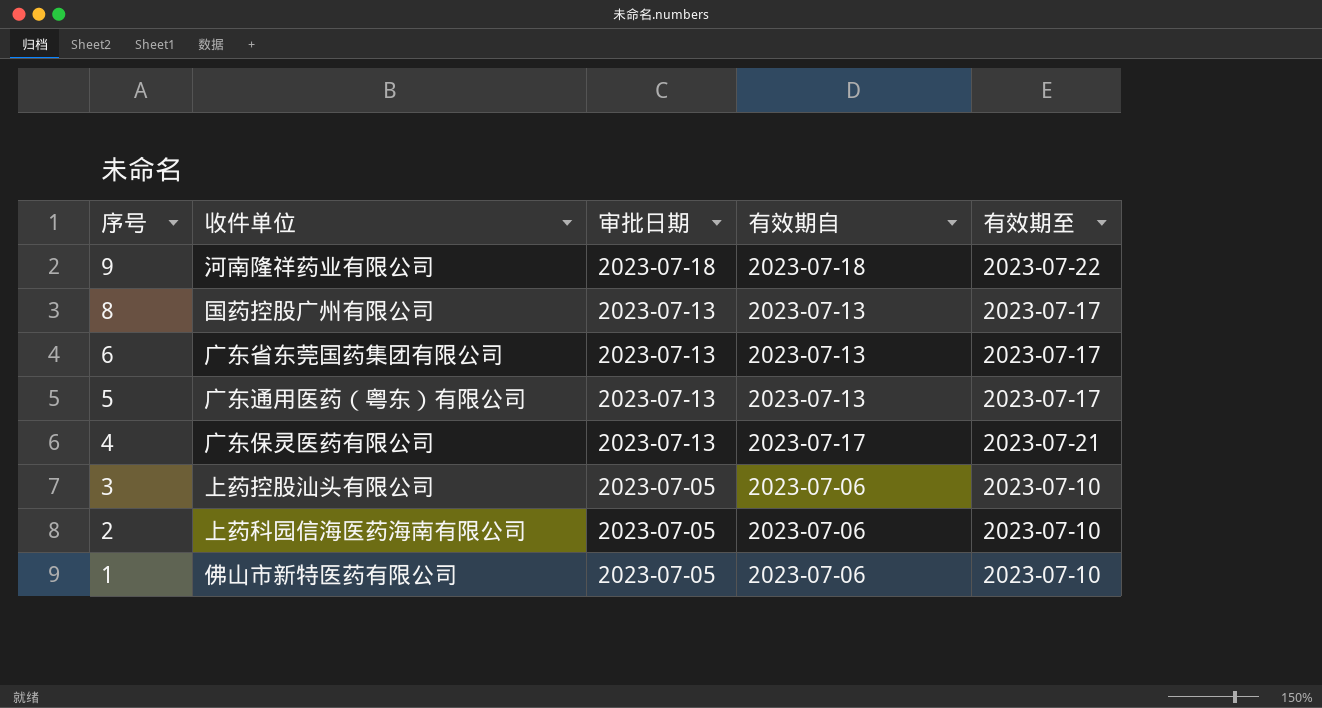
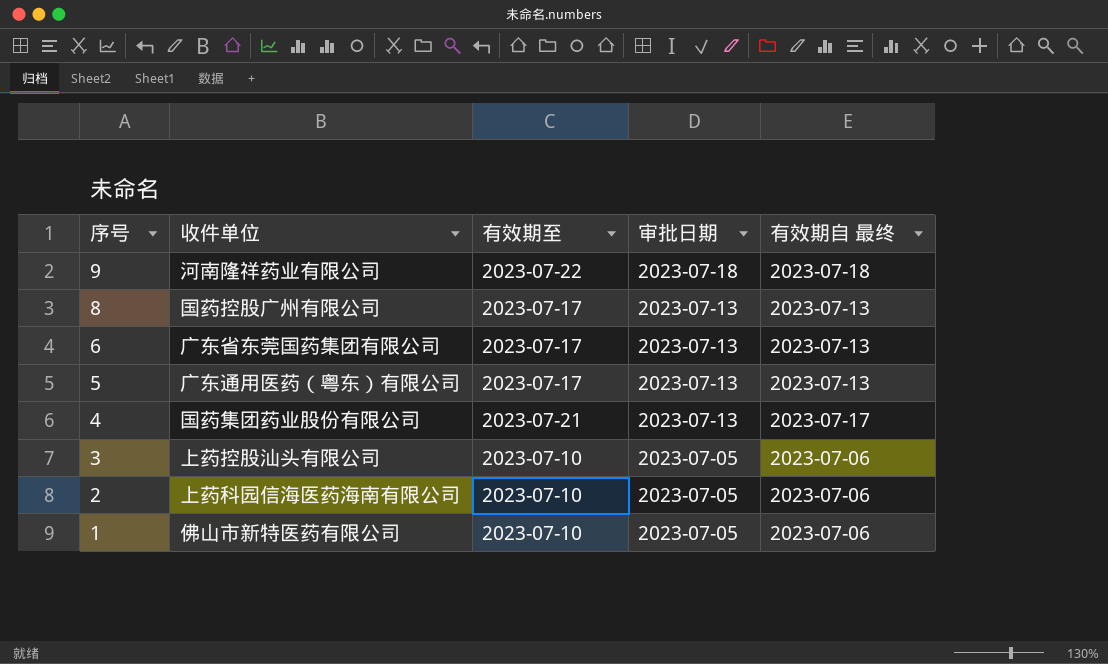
column 有效期至 | position: 5 -> 3
column name: 有效期自 -> 有效期自 最终
4 | 收件单位: 广东保灵医药有限公司 -> 国药集团药业股份有限公司

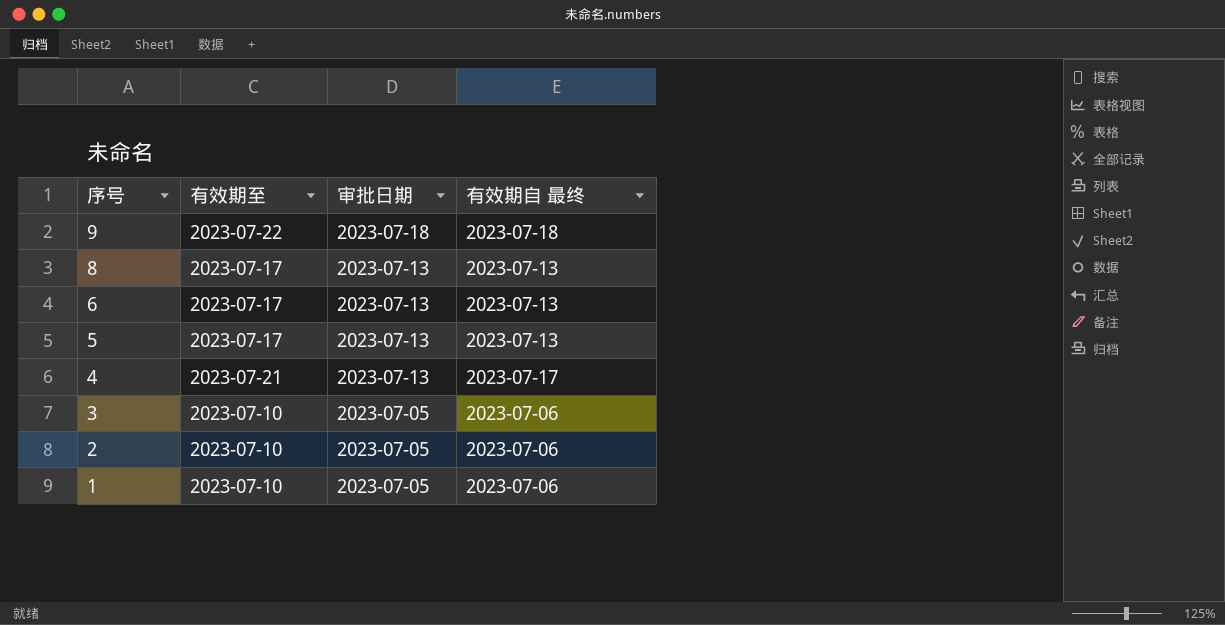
column 收件单位 | position: 2 -> none

